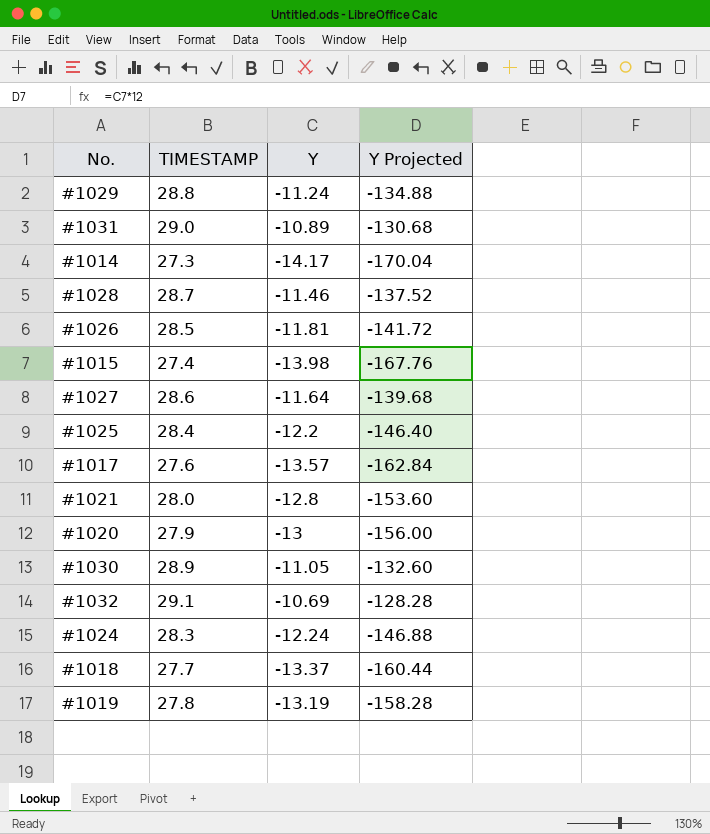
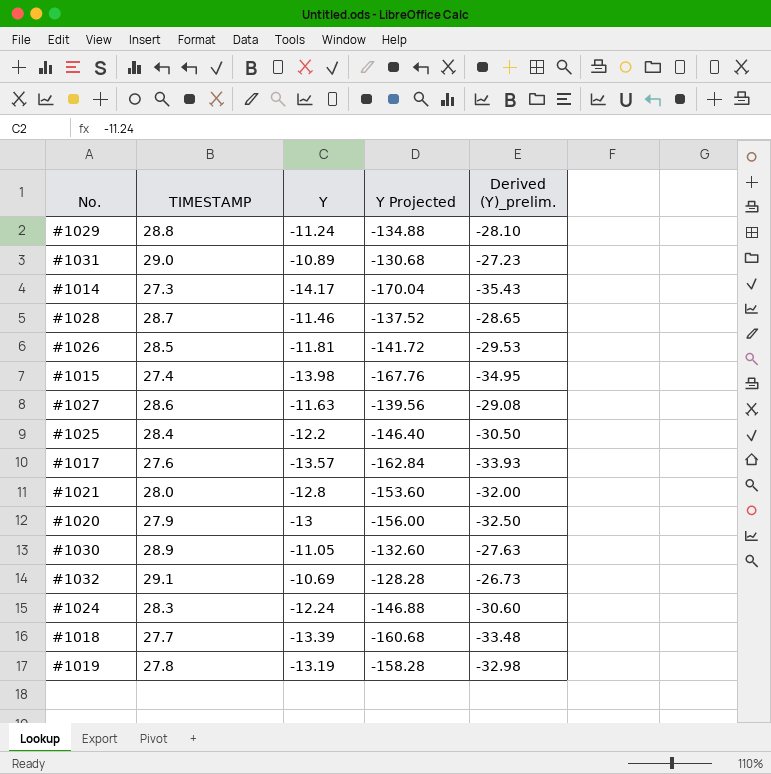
column Derived (Y)_prelim. | formula: none -> [Y] * 2.5
#1027 | Y: -11.64 -> -11.63
#1027 | Y Projected: -139.68 -> -139.56
#1018 | Y: -13.37 -> -13.39
#1018 | Y Projected: -160.44 -> -160.68

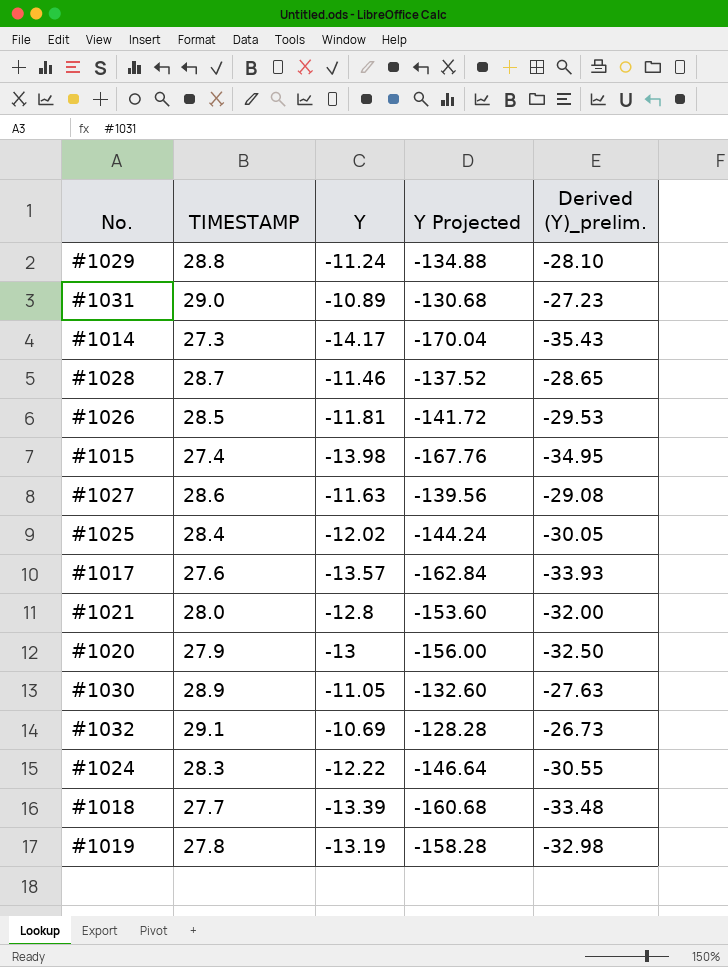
#1025 | Y: -12.2 -> -12.02
#1025 | Y Projected: -146.40 -> -144.24
#1025 | Derived (Y)_prelim.: -30.50 -> -30.05
#1024 | Y: -12.24 -> -12.22
#1024 | Y Projected: -146.88 -> -146.64
#1024 | Derived (Y)_prelim.: -30.60 -> -30.55

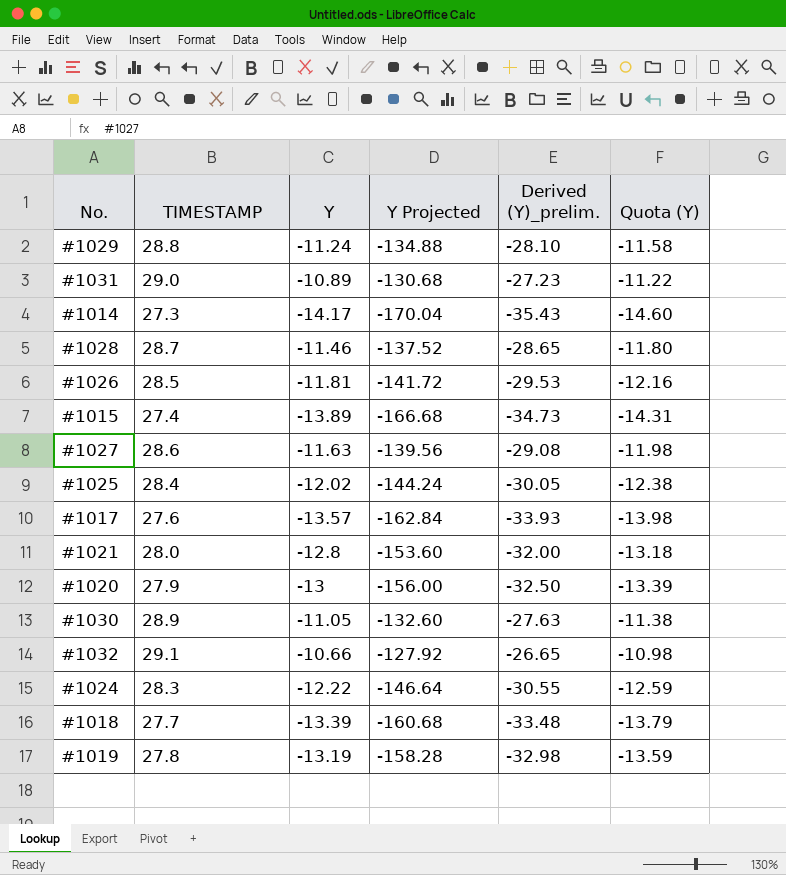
column Quota (Y) | formula: none -> [Y] * 1.03
#1015 | Y: -13.98 -> -13.89
#1015 | Y Projected: -167.76 -> -166.68
#1015 | Derived (Y)_prelim.: -34.95 -> -34.73
#1032 | Y: -10.69 -> -10.66
#1032 | Y Projected: -128.28 -> -127.92
#1032 | Derived (Y)_prelim.: -26.73 -> -26.65

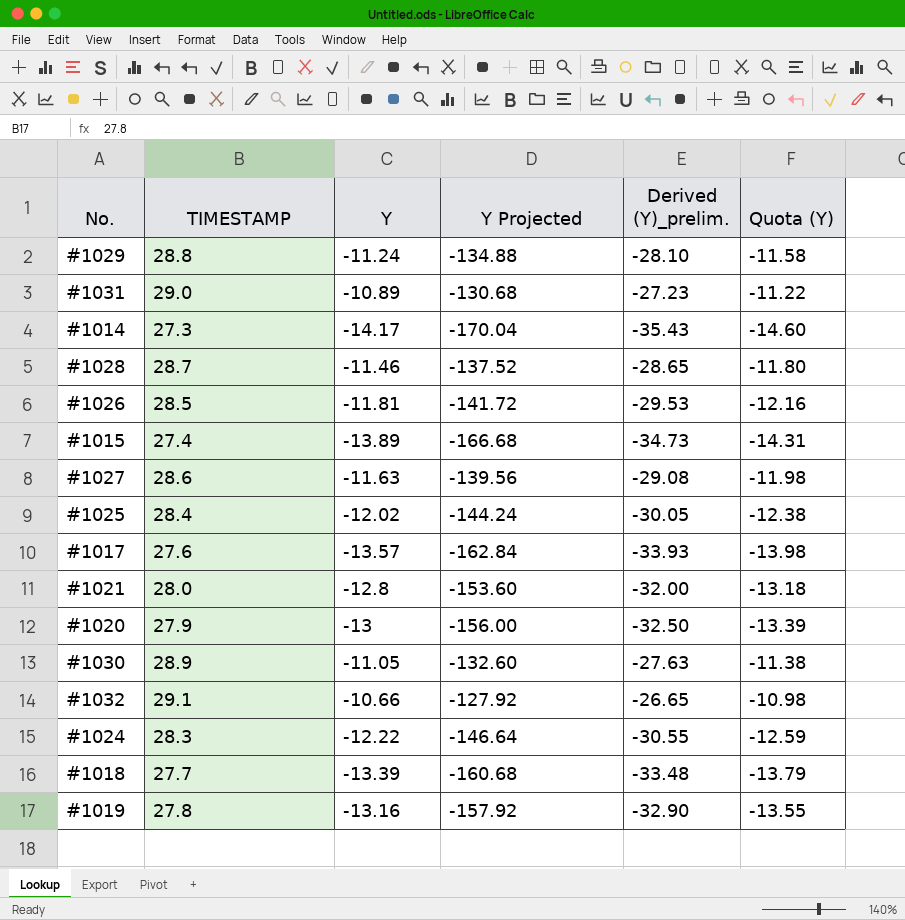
#1019 | Y: -13.19 -> -13.16
#1019 | Y Projected: -158.28 -> -157.92
#1019 | Derived (Y)_prelim.: -32.98 -> -32.90
#1019 | Quota (Y): -13.59 -> -13.55

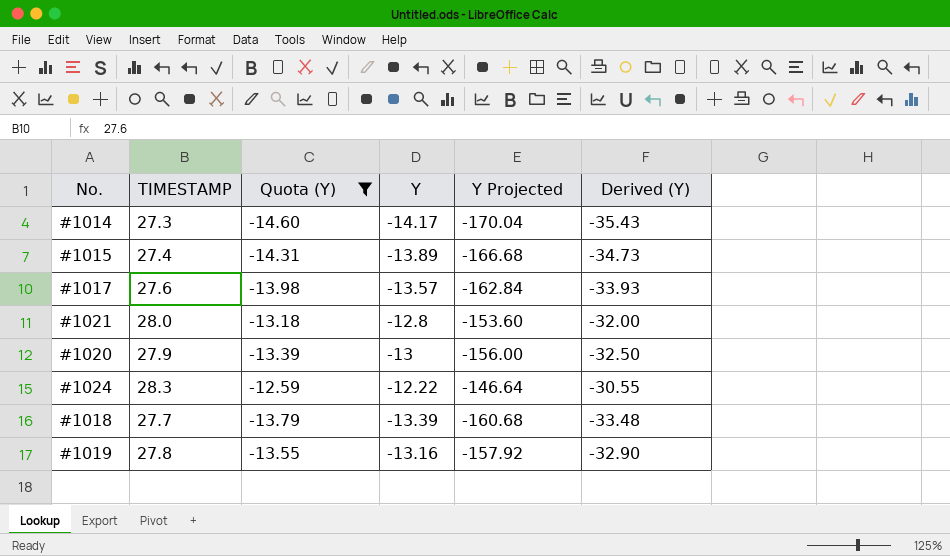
filter: none -> Quota (Y) <= -12.59
column Quota (Y) | position: 6 -> 3
column name: Derived (Y)_prelim. -> Derived (Y)

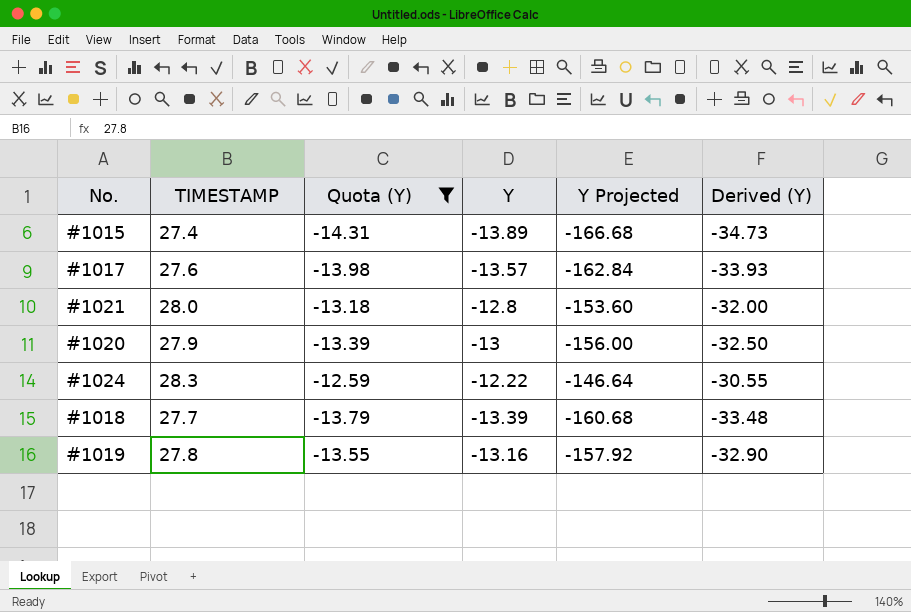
row #1014: 27.3 | -14.60 | -14.17 | -170.04 | -35.43 -> none

